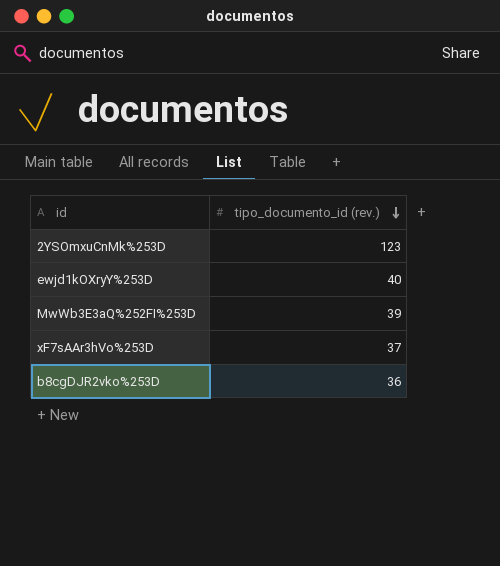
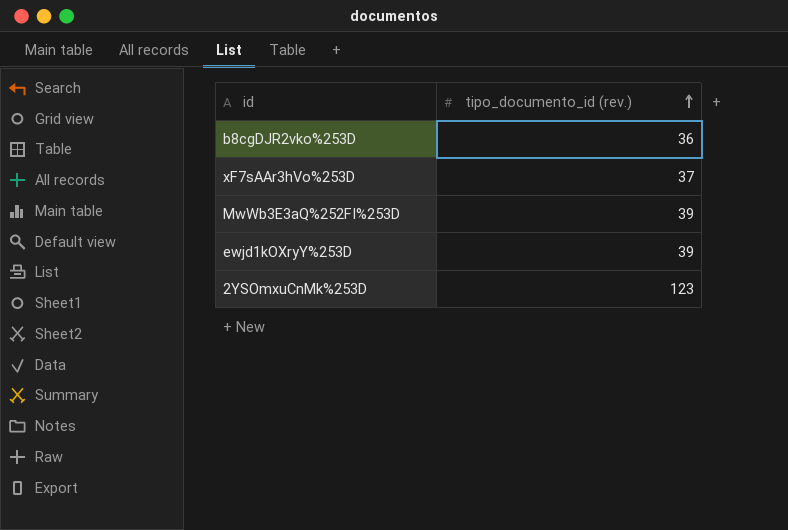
row order: tipo_documento_id (rev.) descending -> tipo_documento_id (rev.) ascending
ewjd1kOXryY%253D | tipo_documento_id (rev.): 40 -> 39

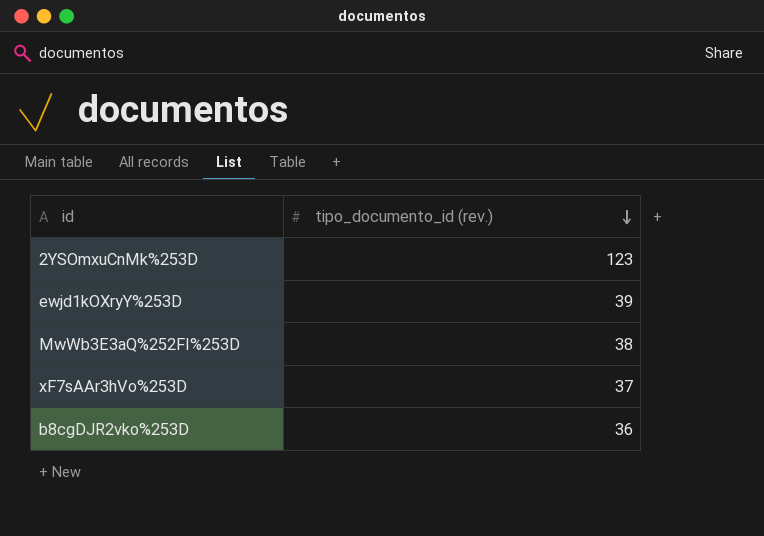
row order: tipo_documento_id (rev.) ascending -> tipo_documento_id (rev.) descending
MwWb3E3aQ%252FI%253D | tipo_documento_id (rev.): 39 -> 38

